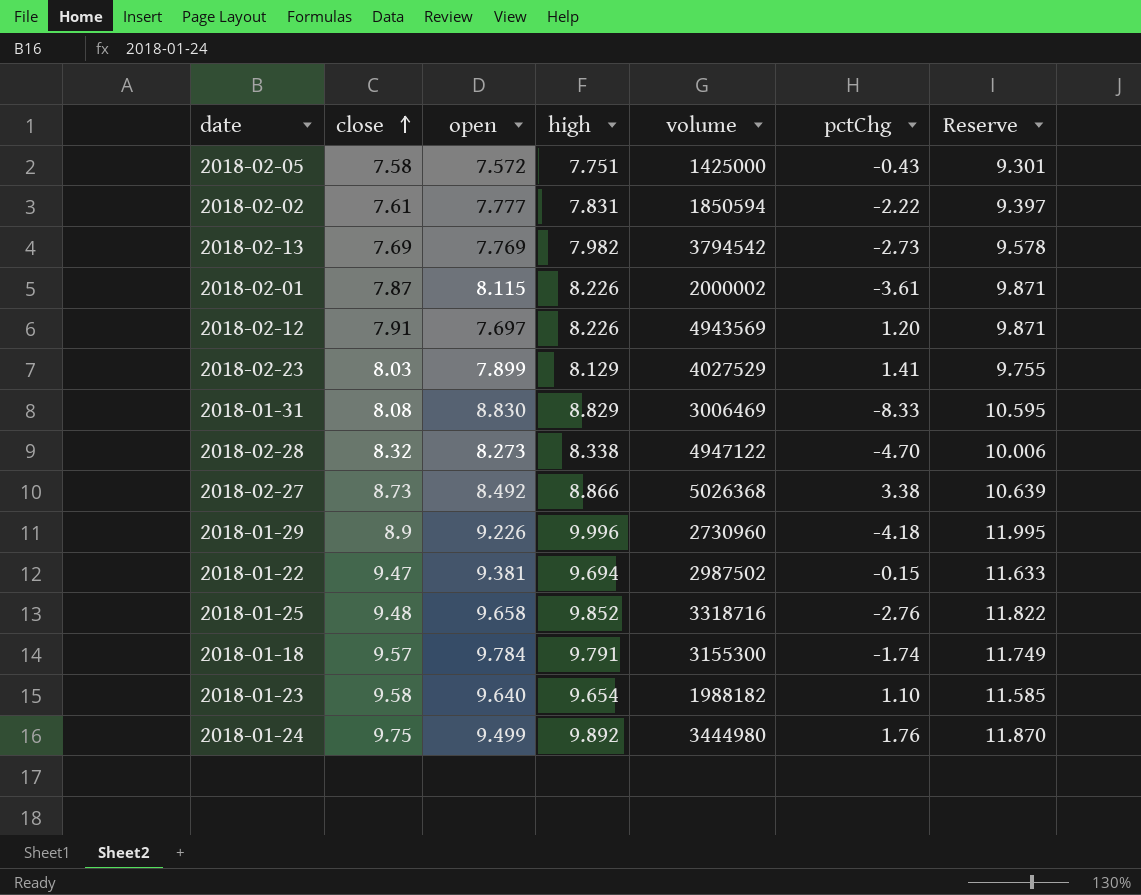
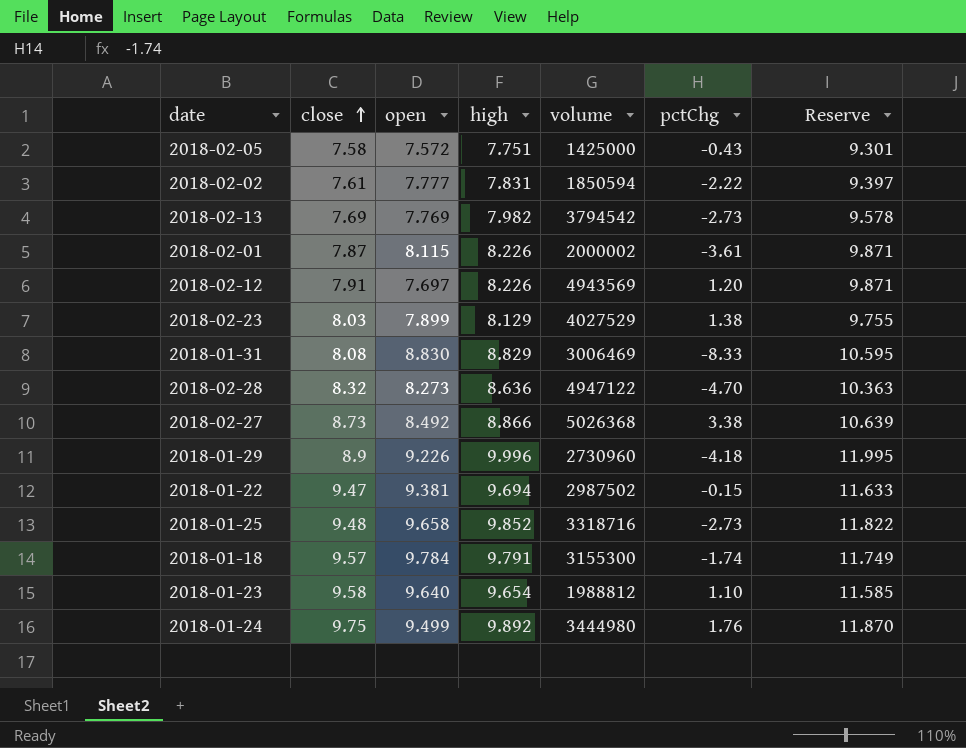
2018-02-23 | pctChg: 1.41 -> 1.38
2018-02-28 | high: 8.338 -> 8.636
2018-02-28 | Reserve: 10.006 -> 10.363
2018-01-25 | pctChg: -2.76 -> -2.73
2018-01-23 | volume: 1988182 -> 1988812

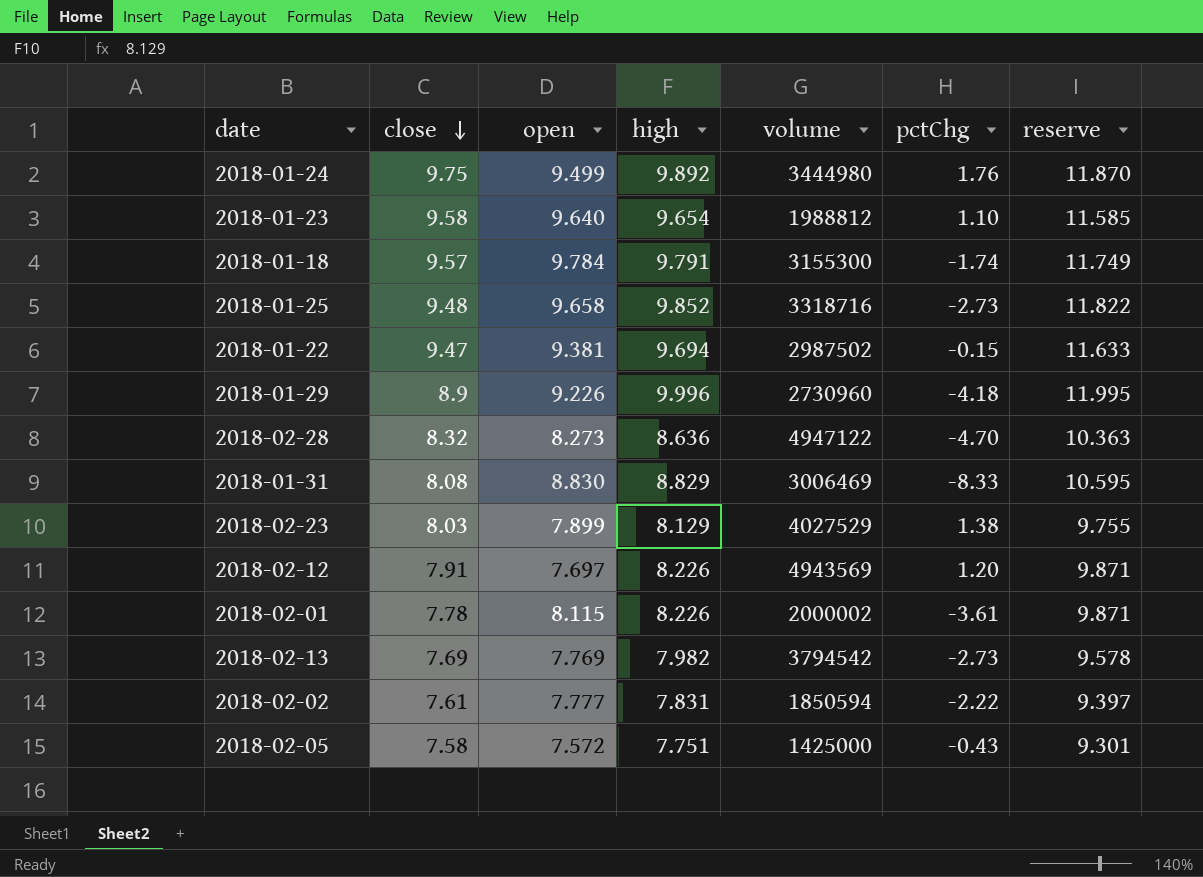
row order: close ascending -> close descending
column name: Reserve -> reserve
row 2018-02-27: 8.73 | 8.492 | 8.866 | 5026368 | 3.38 | 10.639 -> none
2018-02-01 | close: 7.87 -> 7.78

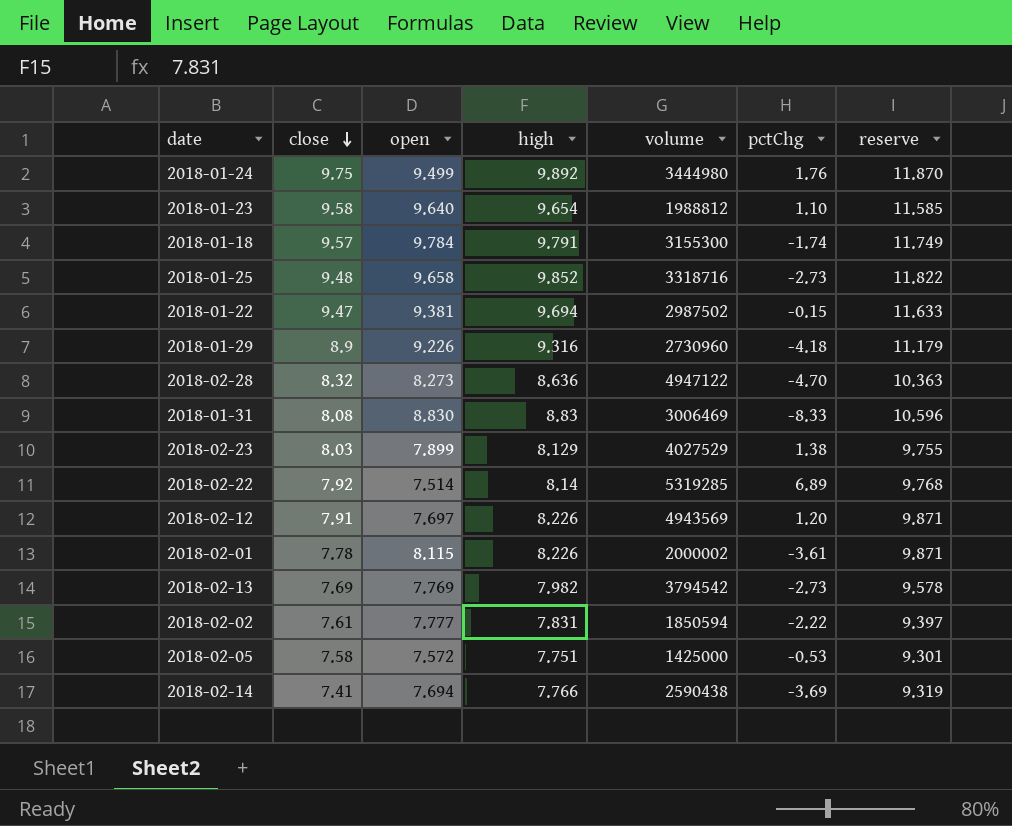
2018-01-29 | high: 9.996 -> 9.316
2018-01-29 | reserve: 11.995 -> 11.179
2018-01-31 | high: 8.829 -> 8.83
2018-01-31 | reserve: 10.595 -> 10.596
row 2018-02-22: none -> 7.92 | 7.514 | 8.14 | 5319285 | 6.89 | 9.768
2018-02-05 | pctChg: -0.43 -> -0.53
row 2018-02-14: none -> 7.41 | 7.694 | 7.766 | 2590438 | -3.69 | 9.319

